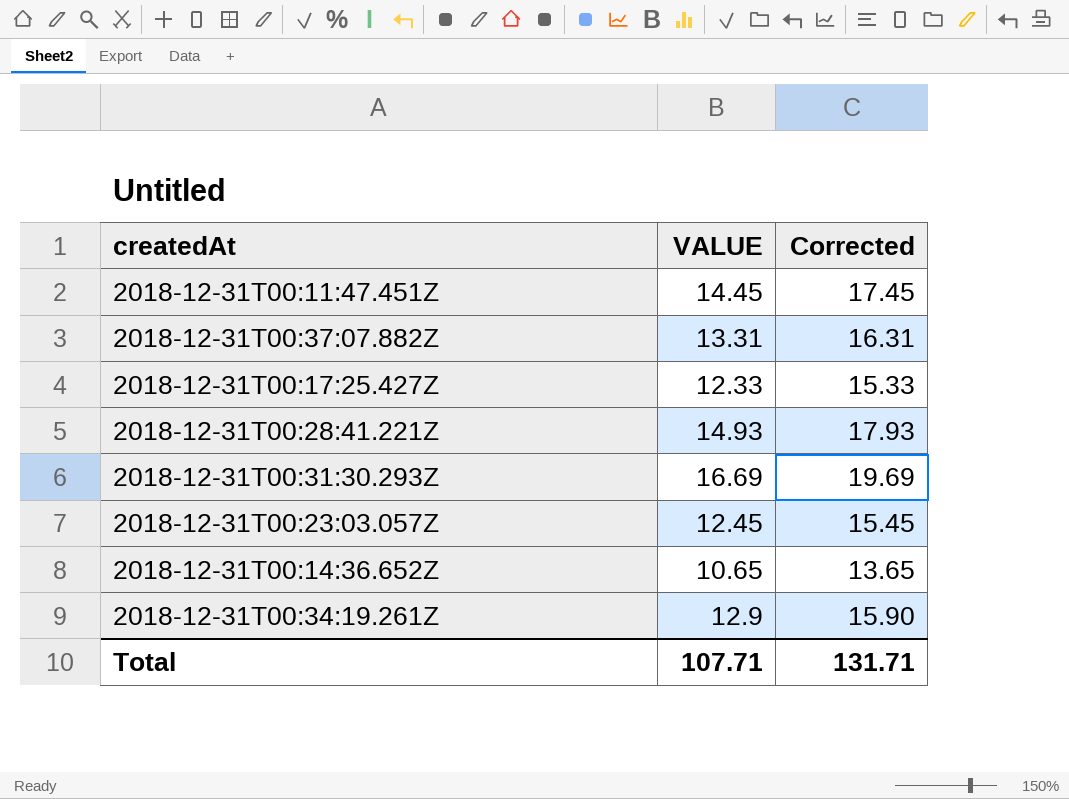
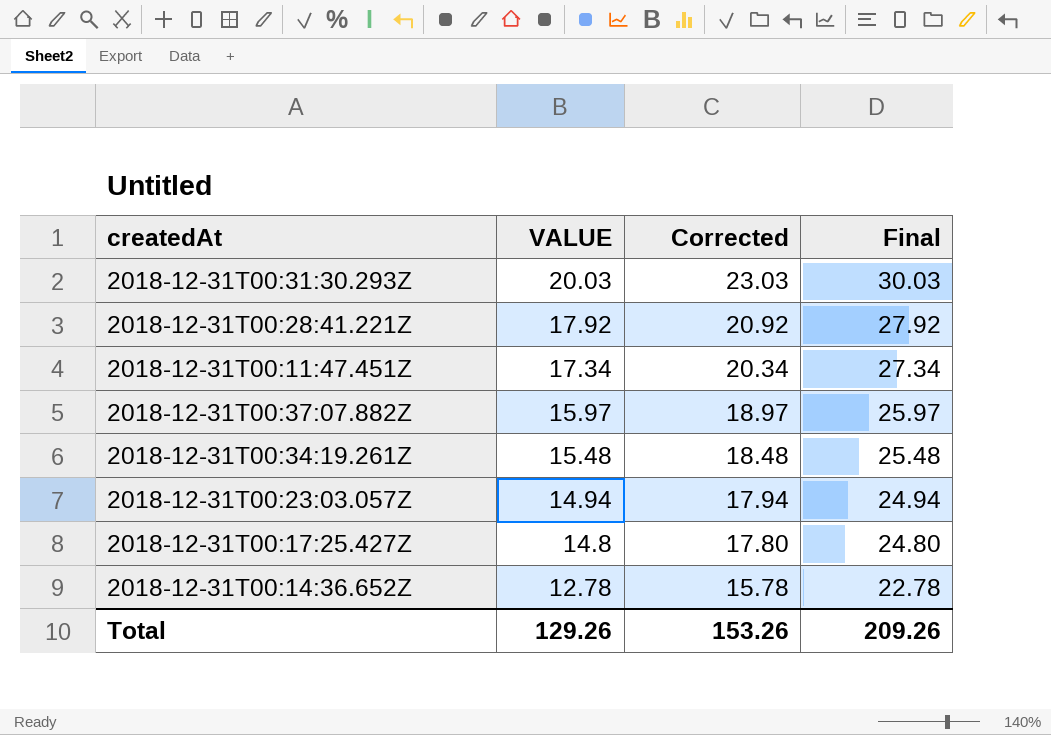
row order: none -> VALUE descending
column Final | formula: none -> [VALUE] + 10
2018-12-31T00:31:30.293Z | VALUE: 16.69 -> 20.03
2018-12-31T00:31:30.293Z | Corrected: 19.69 -> 23.03
2018-12-31T00:28:41.221Z | VALUE: 14.93 -> 17.92
2018-12-31T00:28:41.221Z | Corrected: 17.93 -> 20.92
2018-12-31T00:11:47.451Z | VALUE: 14.45 -> 17.34
2018-12-31T00:11:47.451Z | Corrected: 17.45 -> 20.34
2018-12-31T00:37:07.882Z | VALUE: 13.31 -> 15.97
2018-12-31T00:37:07.882Z | Corrected: 16.31 -> 18.97
2018-12-31T00:34:19.261Z | VALUE: 12.9 -> 15.48
2018-12-31T00:34:19.261Z | Corrected: 15.90 -> 18.48
2018-12-31T00:23:03.057Z | VALUE: 12.45 -> 14.94
2018-12-31T00:23:03.057Z | Corrected: 15.45 -> 17.94
2018-12-31T00:17:25.427Z | VALUE: 12.33 -> 14.8
2018-12-31T00:17:25.427Z | Corrected: 15.33 -> 17.80
2018-12-31T00:14:36.652Z | VALUE: 10.65 -> 12.78
2018-12-31T00:14:36.652Z | Corrected: 13.65 -> 15.78
Total | VALUE: 107.71 -> 129.26
Total | Corrected: 131.71 -> 153.26

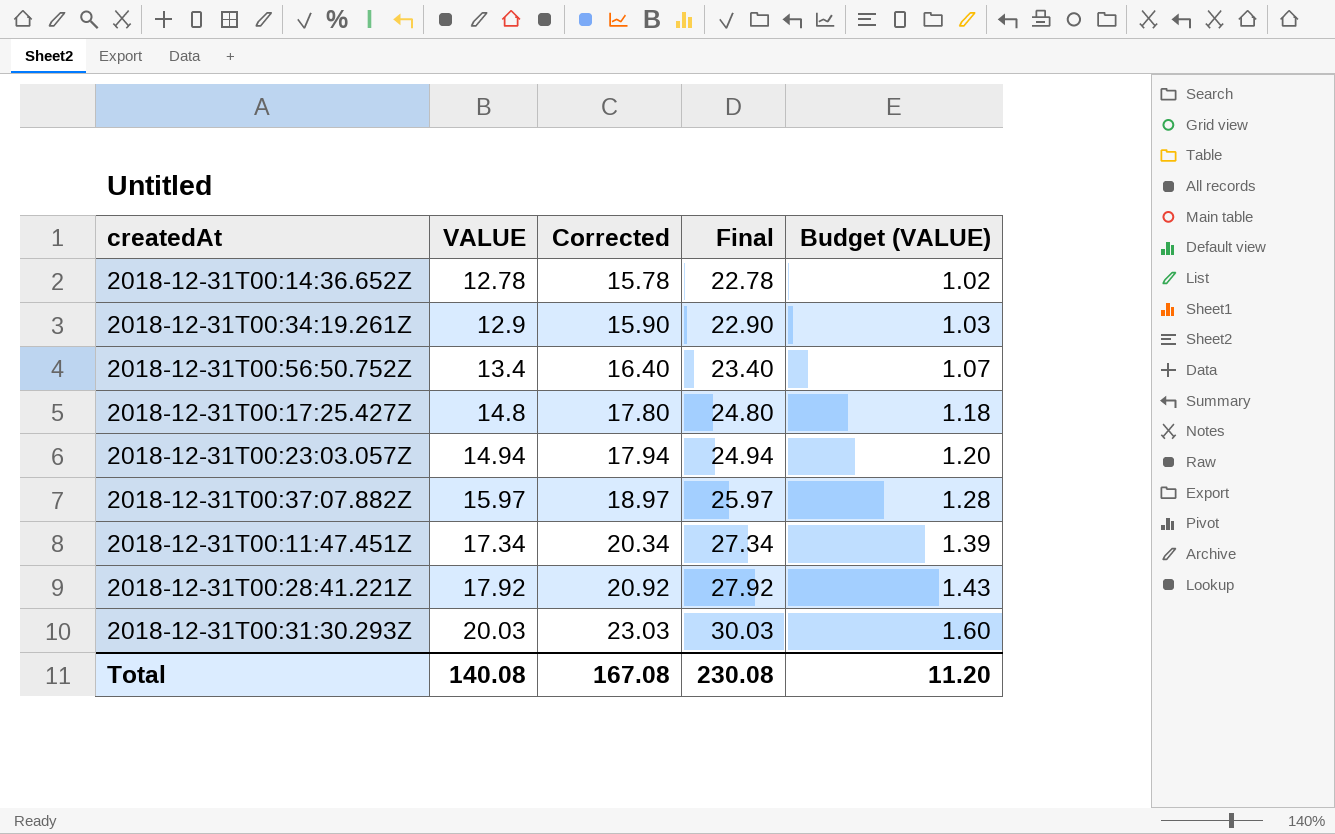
row order: VALUE descending -> VALUE ascending
column Budget (VALUE) | formula: none -> [VALUE] * 0.08
2018-12-31T00:34:19.261Z | VALUE: 15.48 -> 12.9
2018-12-31T00:34:19.261Z | Corrected: 18.48 -> 15.90
2018-12-31T00:34:19.261Z | Final: 25.48 -> 22.90
row 2018-12-31T00:56:50.752Z: none -> 13.4 | 16.40 | 23.40 | 1.07
Total | VALUE: 129.26 -> 140.08
Total | Corrected: 153.26 -> 167.08
Total | Final: 209.26 -> 230.08

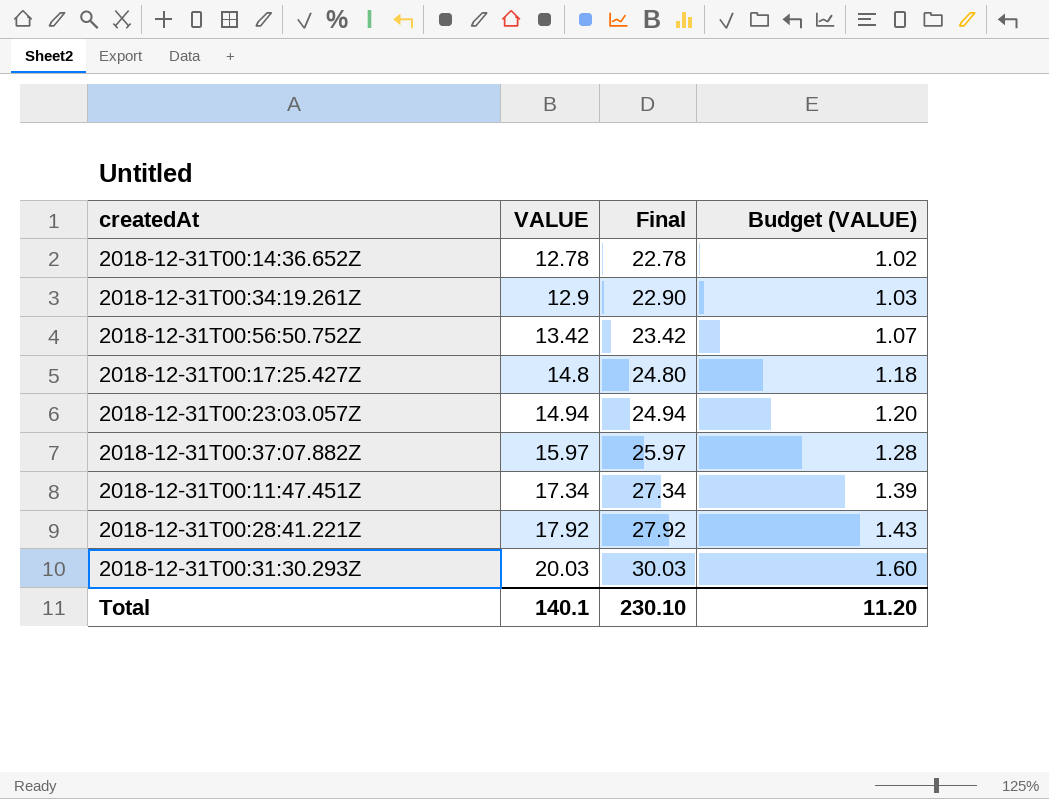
column Corrected | formula: [VALUE] + 3 -> none
2018-12-31T00:56:50.752Z | VALUE: 13.4 -> 13.42
2018-12-31T00:56:50.752Z | Final: 23.40 -> 23.42
Total | VALUE: 140.08 -> 140.1
Total | Final: 230.08 -> 230.10

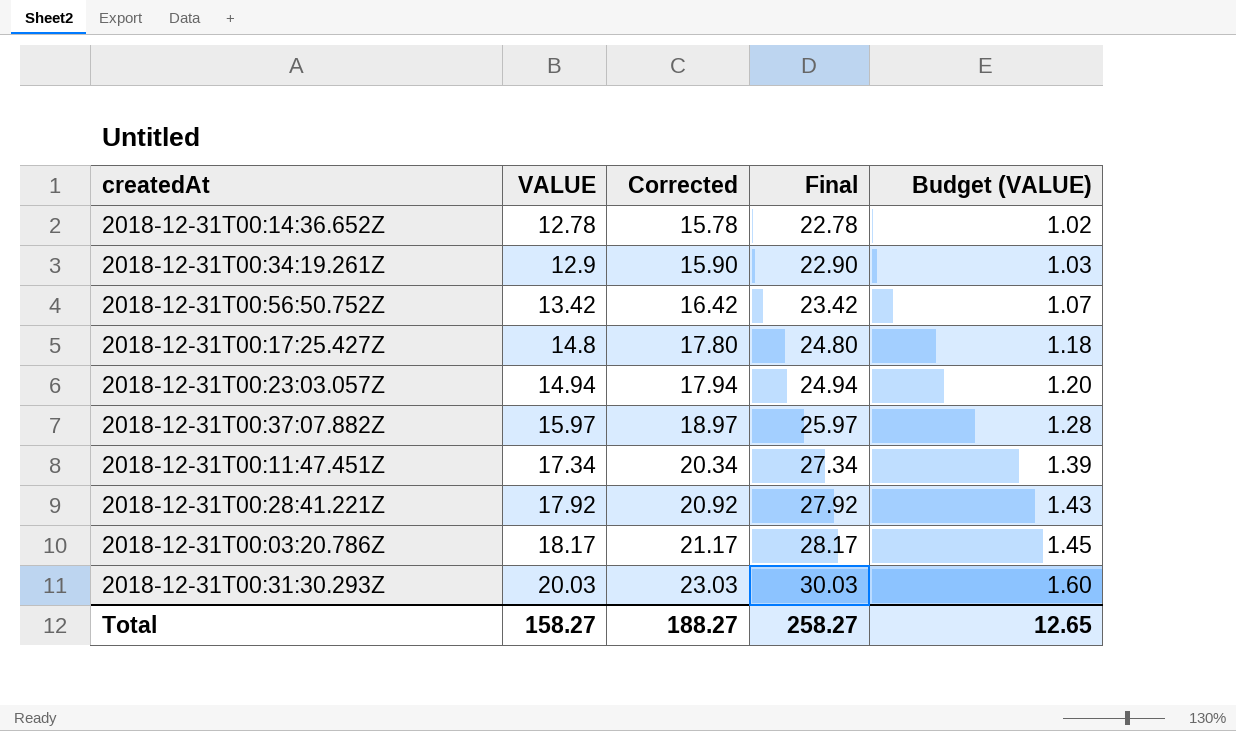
column Corrected | formula: none -> [VALUE] + 3
row 2018-12-31T00:03:20.786Z: none -> 18.17 | 21.17 | 28.17 | 1.45
Total | VALUE: 140.1 -> 158.27
Total | Final: 230.10 -> 258.27
Total | Budget (VALUE): 11.20 -> 12.65

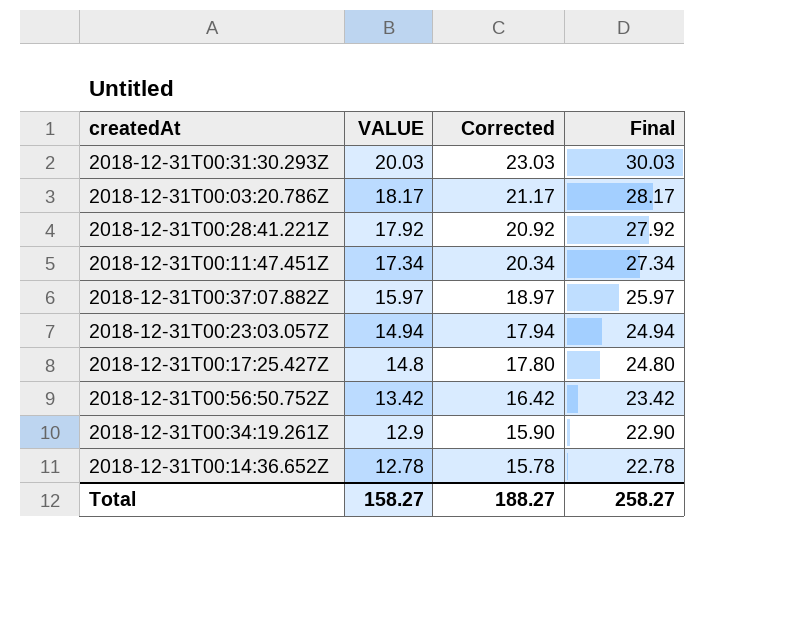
row order: VALUE ascending -> VALUE descending
column Budget (VALUE) | formula: [VALUE] * 0.08 -> none

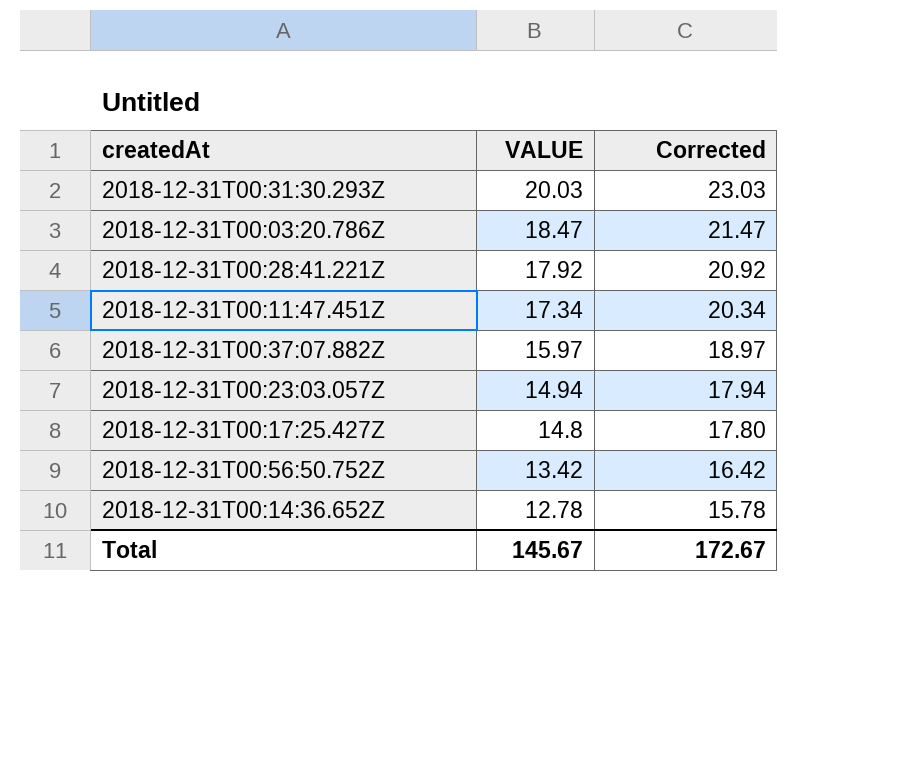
column Final | formula: [VALUE] + 10 -> none
row 2018-12-31T00:34:19.261Z: 12.9 | 15.90 | 22.90 -> none
2018-12-31T00:03:20.786Z | VALUE: 18.17 -> 18.47
2018-12-31T00:03:20.786Z | Corrected: 21.17 -> 21.47
Total | VALUE: 158.27 -> 145.67
Total | Corrected: 188.27 -> 172.67

